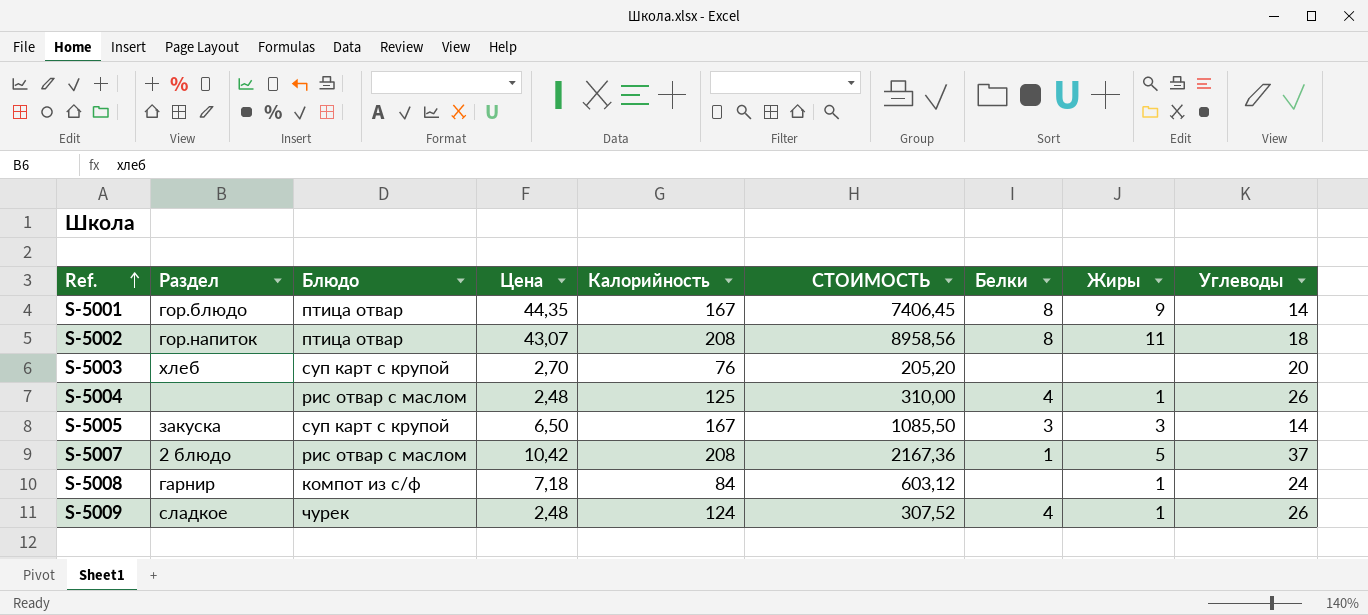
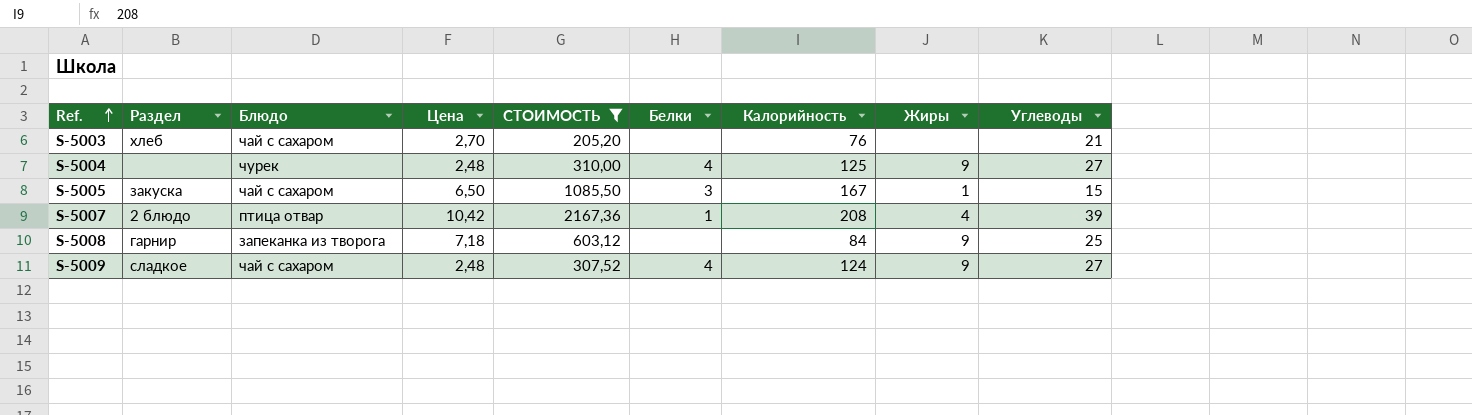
filter: none -> СТОИМОСТЬ <= 2167,36
column Калорийность | position: 5 -> 7
S-5003 | Блюдо: суп карт с крупой -> чай с сахаром
S-5003 | Углеводы: 20 -> 21
S-5004 | Блюдо: рис отвар с маслом -> чурек
S-5004 | Жиры: 1 -> 9
S-5004 | Углеводы: 26 -> 27
S-5005 | Блюдо: суп карт с крупой -> чай с сахаром
S-5005 | Жиры: 3 -> 1
S-5005 | Углеводы: 14 -> 15
S-5007 | Блюдо: рис отвар с маслом -> птица отвар
S-5007 | Жиры: 5 -> 4
S-5007 | Углеводы: 37 -> 39
S-5008 | Блюдо: компот из с/ф -> запеканка из творога
S-5008 | Жиры: 1 -> 9
S-5008 | Углеводы: 24 -> 25
S-5009 | Блюдо: чурек -> чай с сахаром
S-5009 | Жиры: 1 -> 9
S-5009 | Углеводы: 26 -> 27

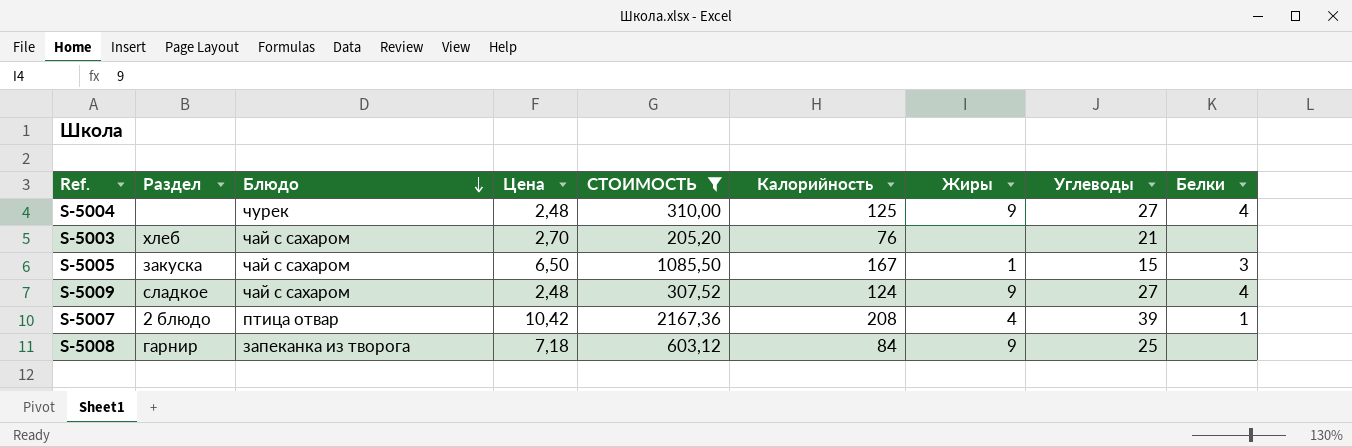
row order: Ref. ascending -> Блюдо descending
column Белки | position: 6 -> 9

